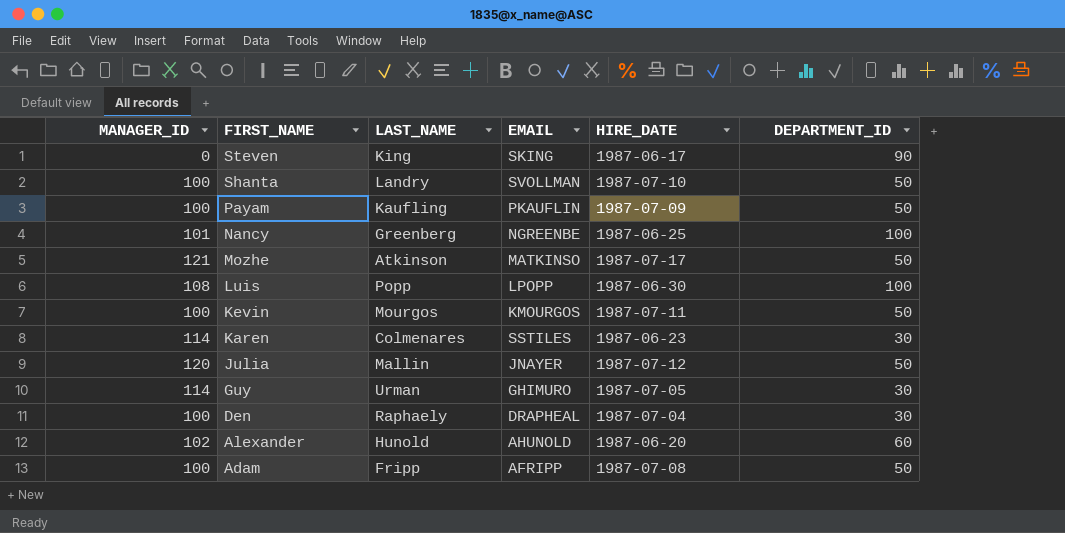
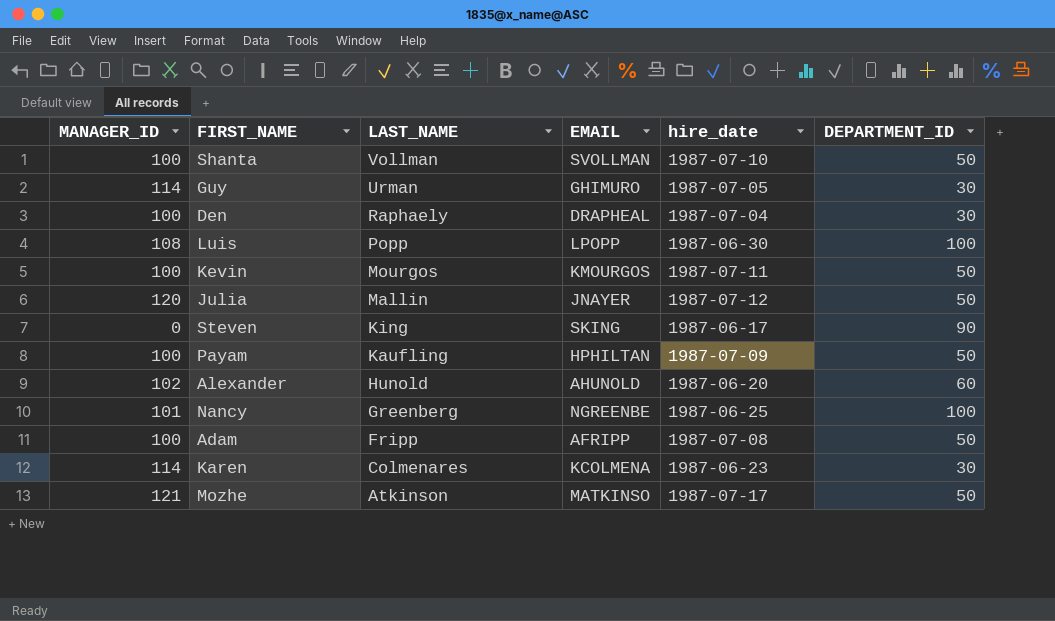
row order: FIRST_NAME descending -> LAST_NAME descending
column name: HIRE_DATE -> hire_date
Shanta | LAST_NAME: Landry -> Vollman
Payam | EMAIL: PKAUFLIN -> HPHILTAN
Karen | EMAIL: SSTILES -> KCOLMENA

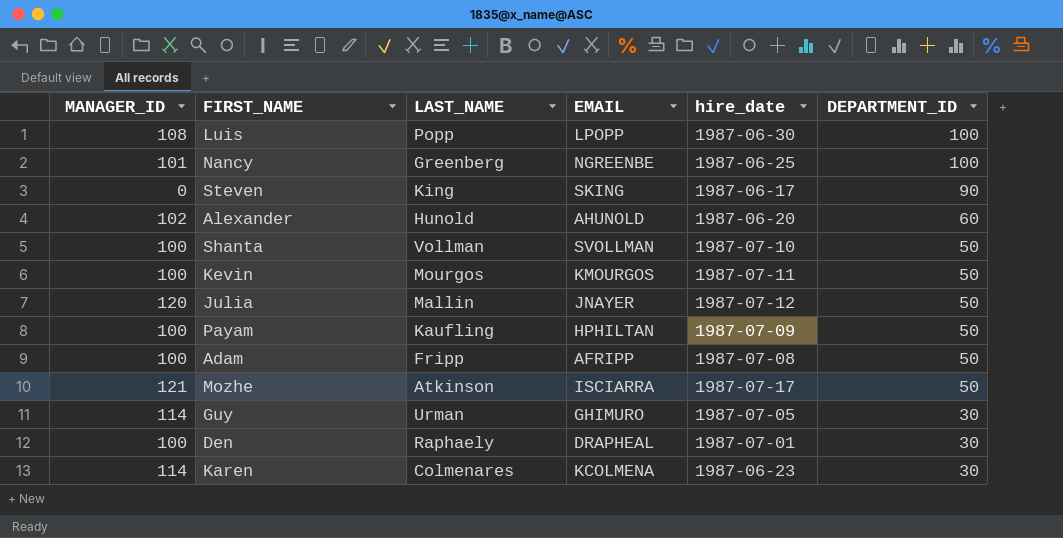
row order: LAST_NAME descending -> DEPARTMENT_ID descending
Mozhe | EMAIL: MATKINSO -> ISCIARRA
Den | hire_date: 1987-07-04 -> 1987-07-01

